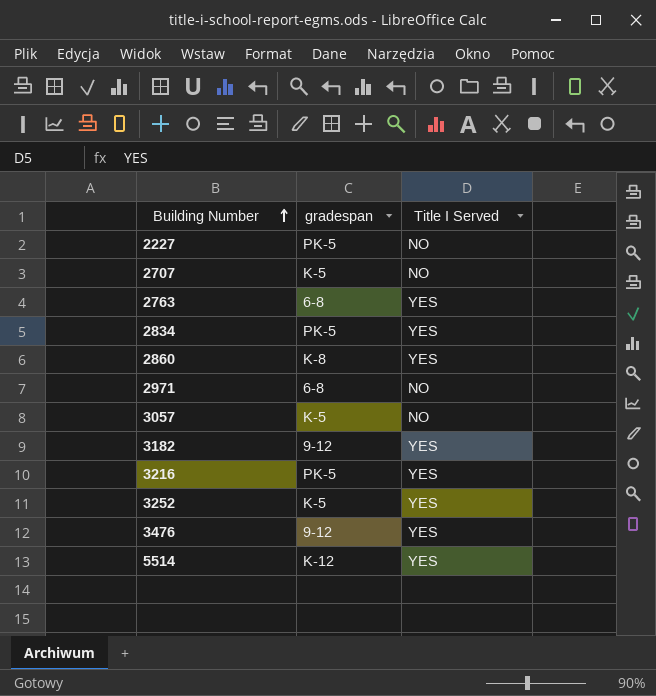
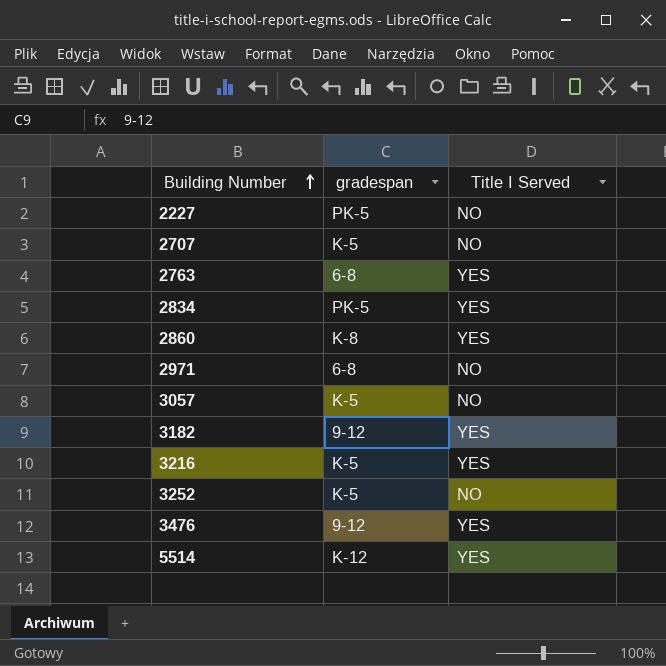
3216 | gradespan: PK-5 -> K-5
3252 | Title I Served: YES -> NO

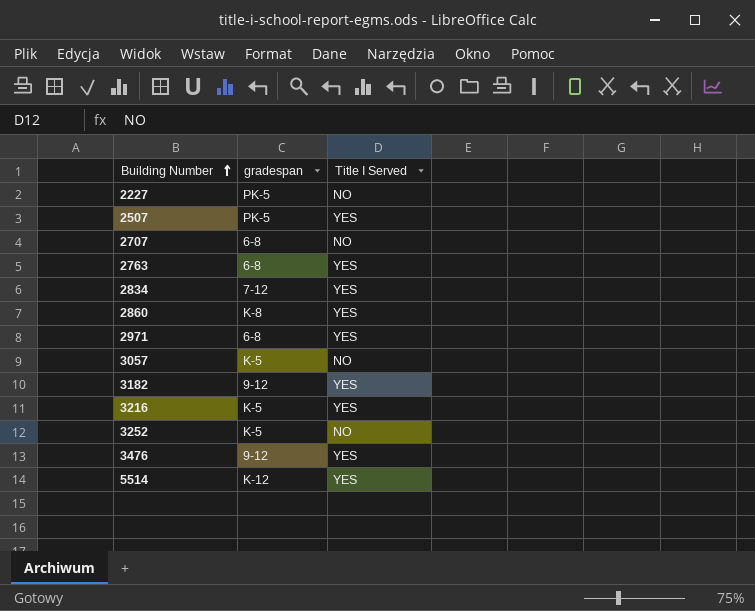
row 2507: none -> PK-5 | YES
2707 | gradespan: K-5 -> 6-8
2834 | gradespan: PK-5 -> 7-12
2971 | Title I Served: NO -> YES

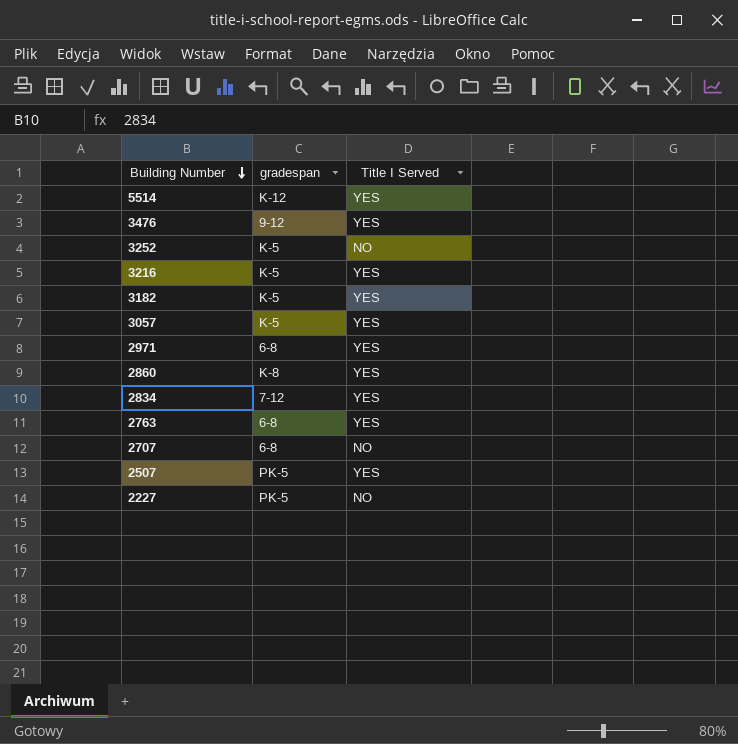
row order: Building Number ascending -> Building Number descending
3182 | gradespan: 9-12 -> K-5
3057 | Title I Served: NO -> YES

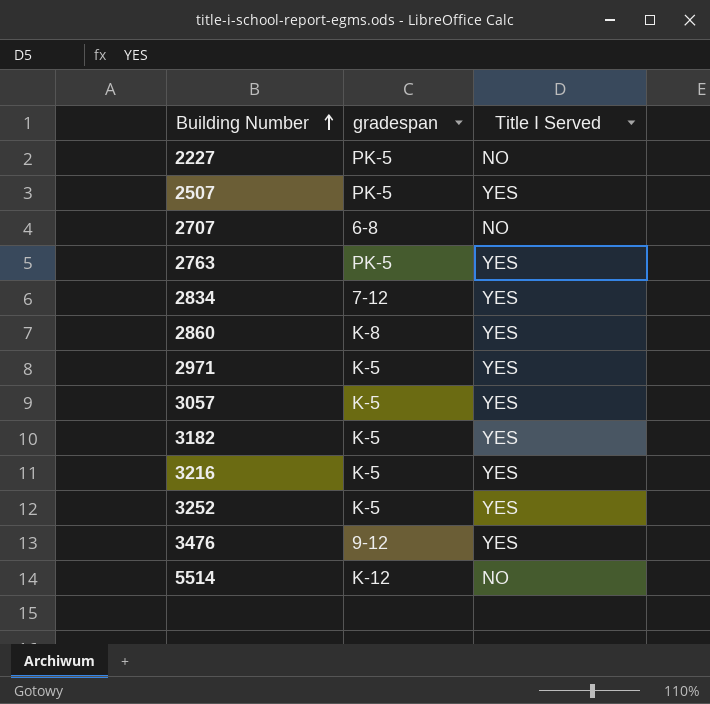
row order: Building Number descending -> Building Number ascending
2763 | gradespan: 6-8 -> PK-5
2971 | gradespan: 6-8 -> K-5
3252 | Title I Served: NO -> YES
5514 | Title I Served: YES -> NO

